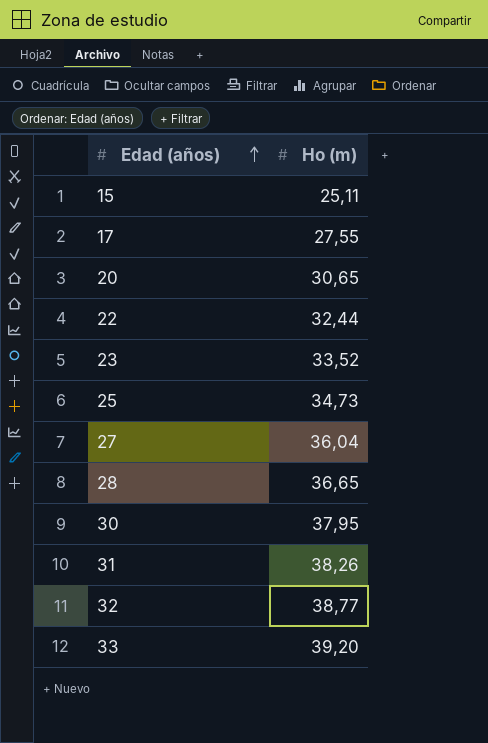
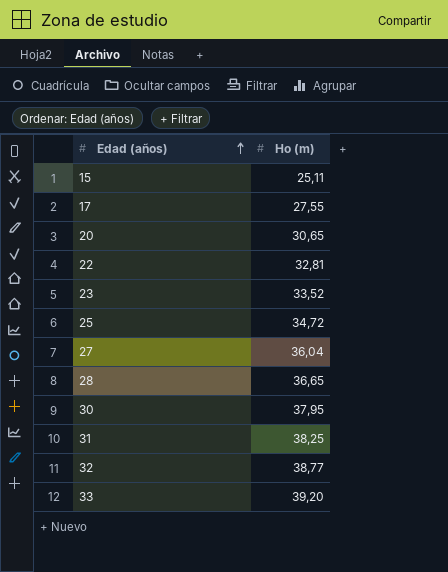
22 | Ho (m): 32,44 -> 32,81
25 | Ho (m): 34,73 -> 34,72
31 | Ho (m): 38,26 -> 38,25

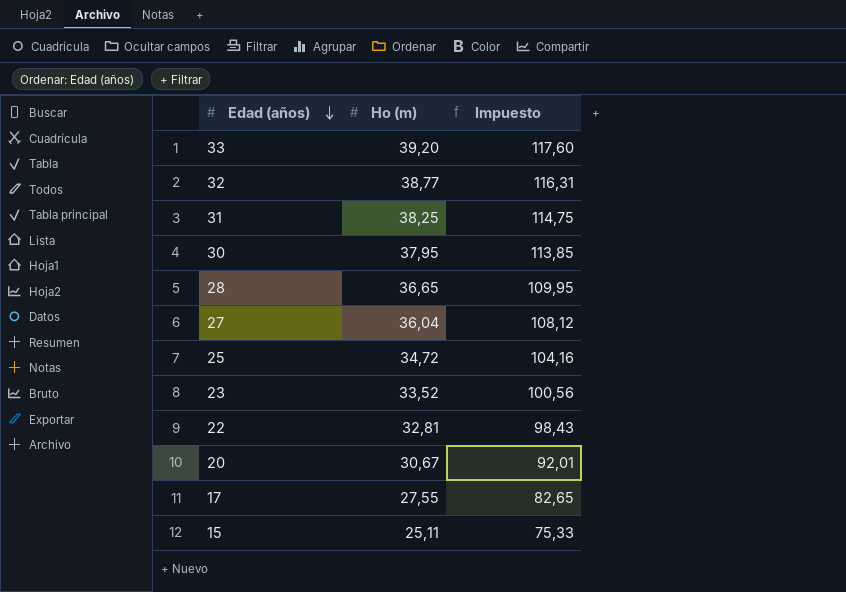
row order: Edad (años) ascending -> Edad (años) descending
column Impuesto | formula: none -> [Ho (m)] * 3
20 | Ho (m): 30,65 -> 30,67

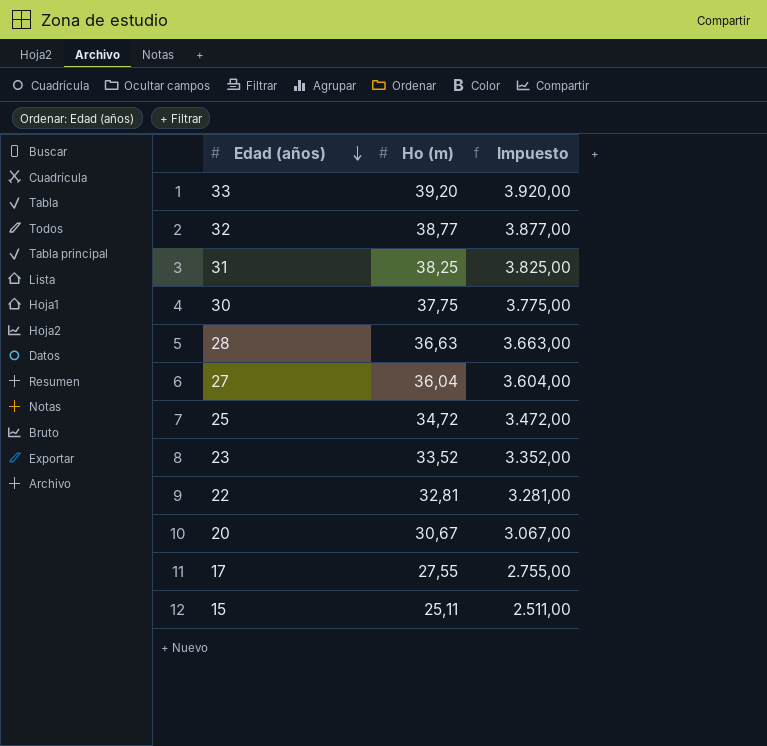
column Impuesto | formula: [Ho (m)] * 3 -> [Ho (m)] * 100
30 | Ho (m): 37,95 -> 37,75
28 | Ho (m): 36,65 -> 36,63

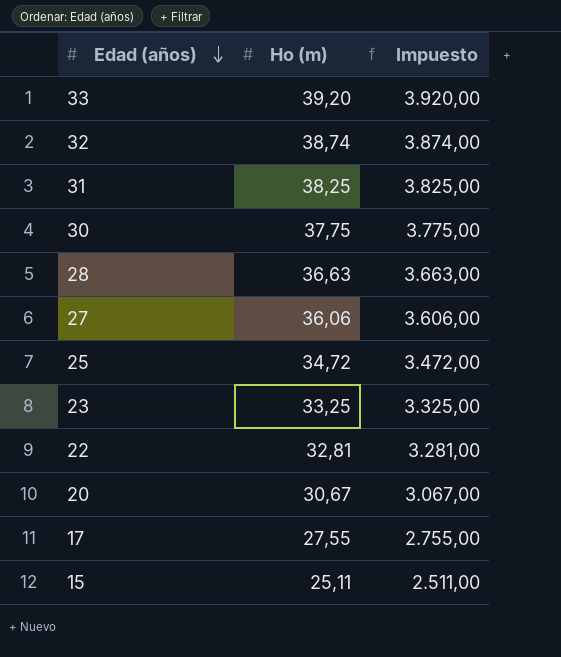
32 | Ho (m): 38,77 -> 38,74
32 | Impuesto: 3.877,00 -> 3.874,00
27 | Ho (m): 36,04 -> 36,06
27 | Impuesto: 3.604,00 -> 3.606,00
23 | Ho (m): 33,52 -> 33,25
23 | Impuesto: 3.352,00 -> 3.325,00

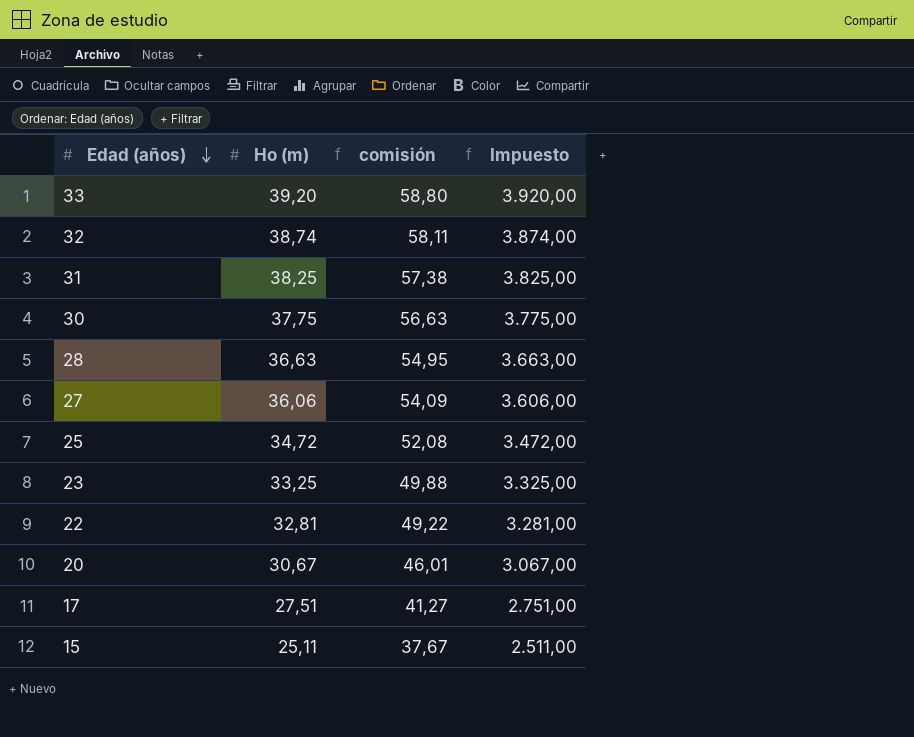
column comisión | formula: none -> [Ho (m)] * 1,5
17 | Ho (m): 27,55 -> 27,51
17 | Impuesto: 2.755,00 -> 2.751,00

